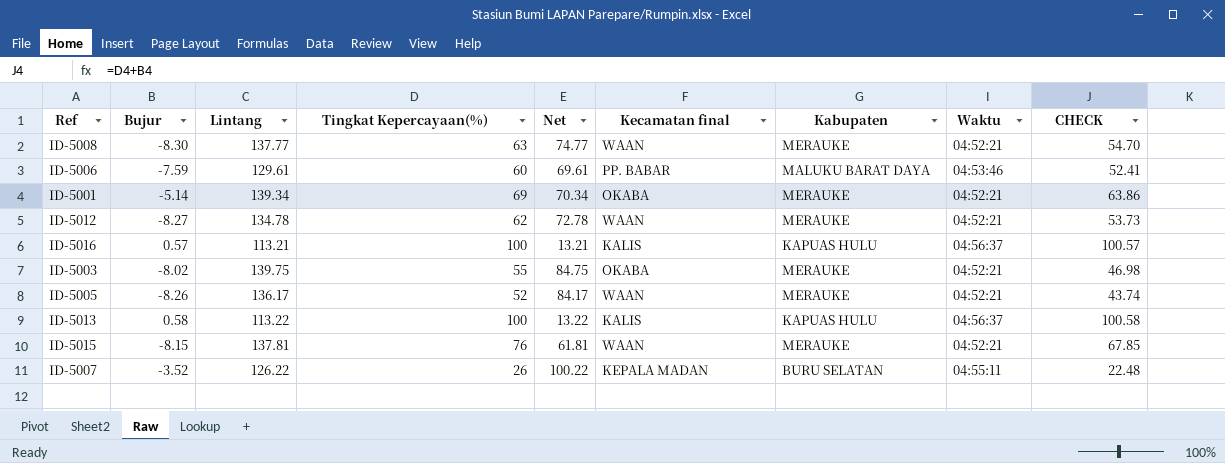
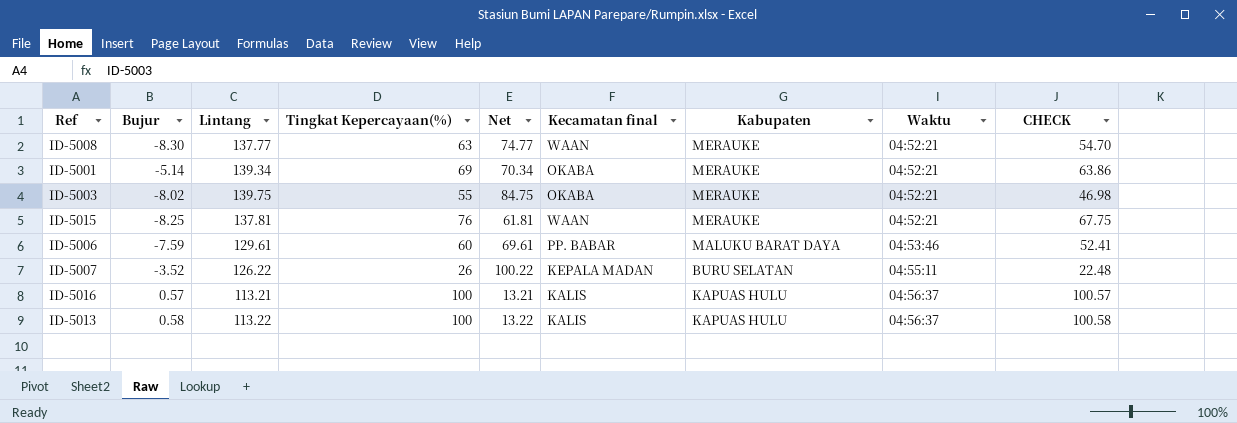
row order: none -> Waktu ascending
row ID-5012: -8.27 | 134.78 | 62 | 72.78 | WAAN | MERAUKE | 04:52:21 | 53.73 -> none
row ID-5005: -8.26 | 136.17 | 52 | 84.17 | WAAN | MERAUKE | 04:52:21 | 43.74 -> none
ID-5015 | Bujur: -8.15 -> -8.25
ID-5015 | CHECK: 67.85 -> 67.75

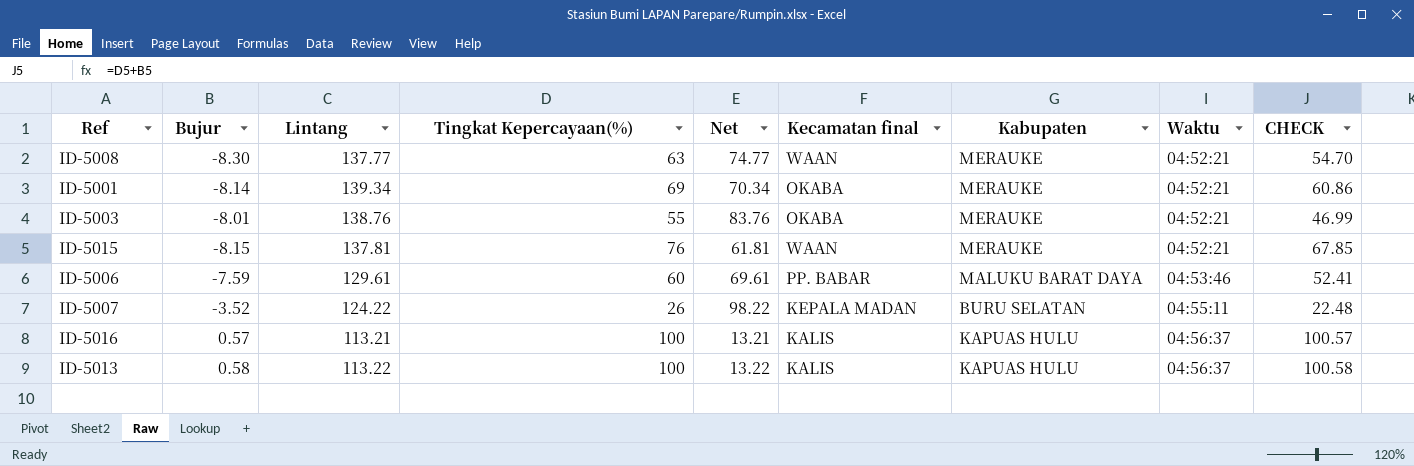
ID-5001 | Bujur: -5.14 -> -8.14
ID-5001 | CHECK: 63.86 -> 60.86
ID-5003 | Bujur: -8.02 -> -8.01
ID-5003 | Lintang: 139.75 -> 138.76
ID-5003 | Net: 84.75 -> 83.76
ID-5003 | CHECK: 46.98 -> 46.99
ID-5015 | Bujur: -8.25 -> -8.15
ID-5015 | CHECK: 67.75 -> 67.85
ID-5007 | Lintang: 126.22 -> 124.22
ID-5007 | Net: 100.22 -> 98.22

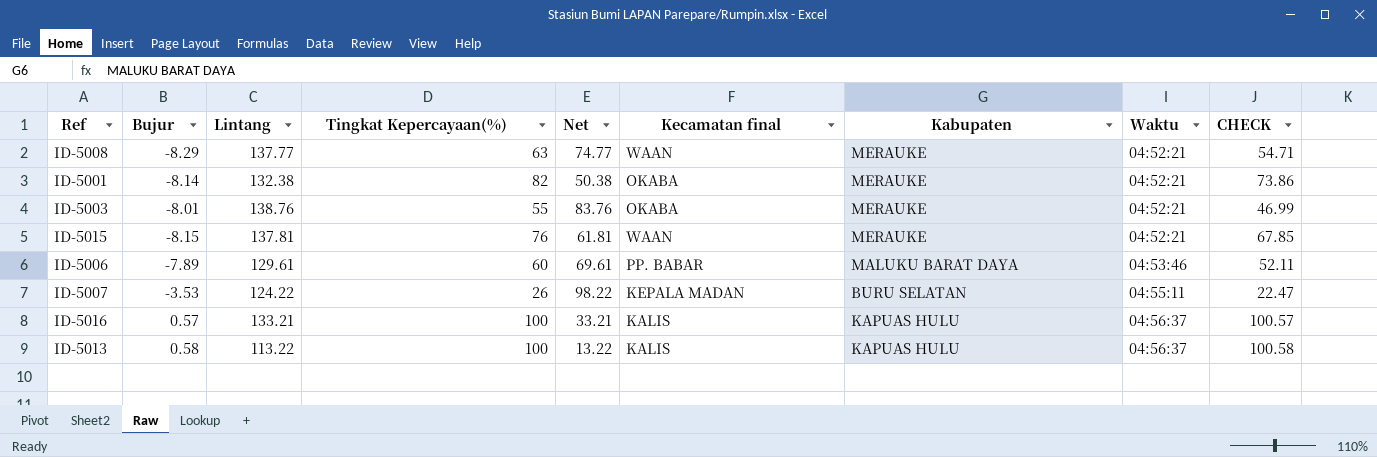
ID-5008 | Bujur: -8.30 -> -8.29
ID-5008 | CHECK: 54.70 -> 54.71
ID-5001 | Lintang: 139.34 -> 132.38
ID-5001 | Tingkat Kepercayaan(%): 69 -> 82
ID-5001 | Net: 70.34 -> 50.38
ID-5001 | CHECK: 60.86 -> 73.86
ID-5006 | Bujur: -7.59 -> -7.89
ID-5006 | CHECK: 52.41 -> 52.11
ID-5007 | Bujur: -3.52 -> -3.53
ID-5007 | CHECK: 22.48 -> 22.47
ID-5016 | Lintang: 113.21 -> 133.21
ID-5016 | Net: 13.21 -> 33.21

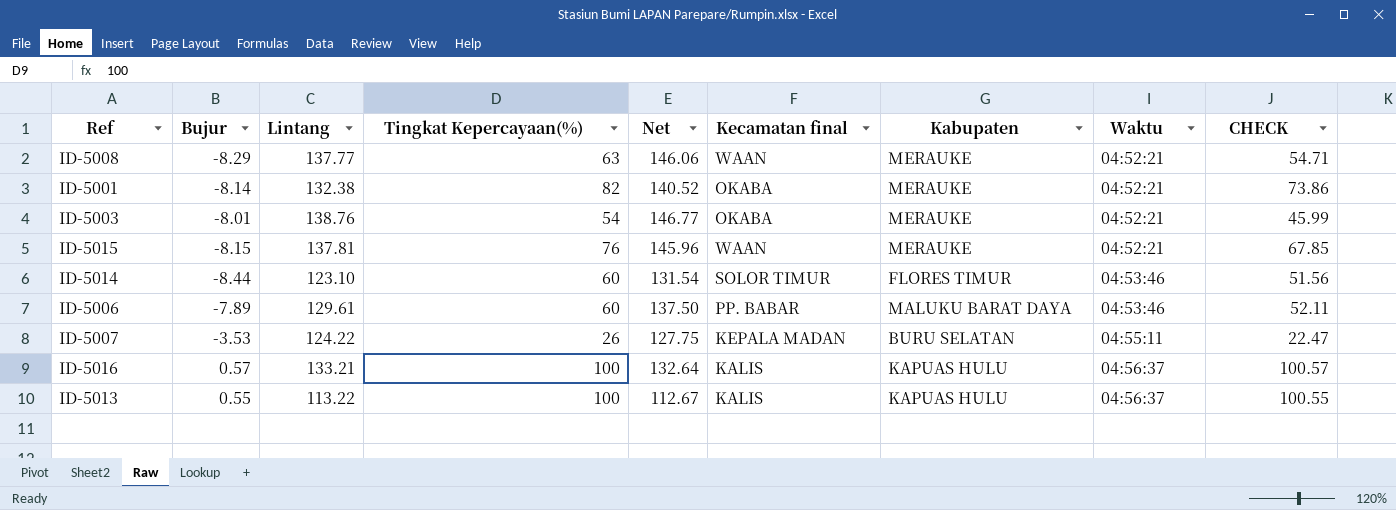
column Net | formula: [Lintang] - [Tingkat Kepercayaan(%)] -> [Lintang] - [Bujur]
ID-5003 | Tingkat Kepercayaan(%): 55 -> 54
ID-5003 | CHECK: 46.99 -> 45.99
row ID-5014: none -> -8.44 | 123.10 | 60 | 131.54 | SOLOR TIMUR | FLORES TIMUR | 04:53:46 | 51.56
ID-5013 | Bujur: 0.58 -> 0.55
ID-5013 | CHECK: 100.58 -> 100.55

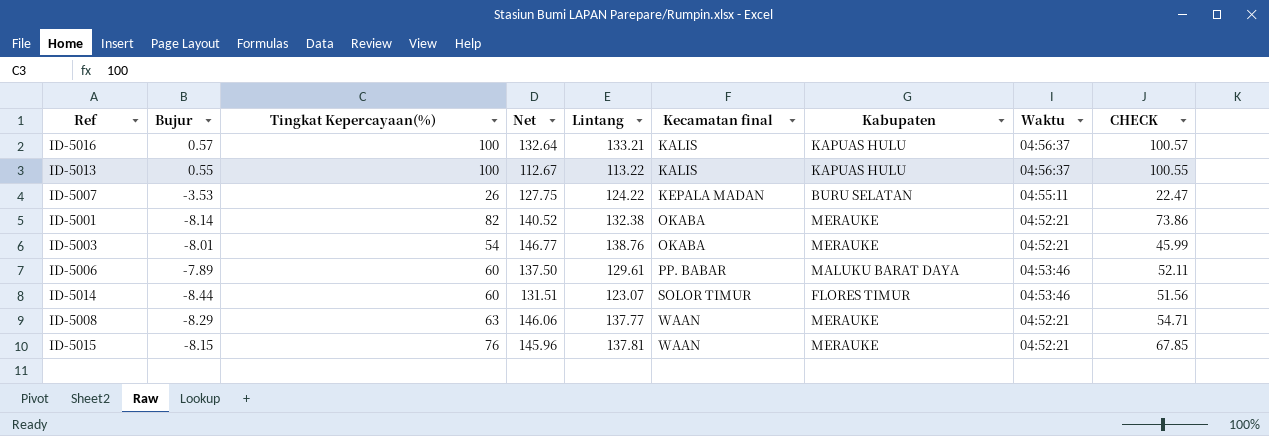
row order: Waktu ascending -> Kecamatan final ascending
column Lintang | position: 3 -> 5
ID-5014 | Net: 131.54 -> 131.51
ID-5014 | Lintang: 123.10 -> 123.07

